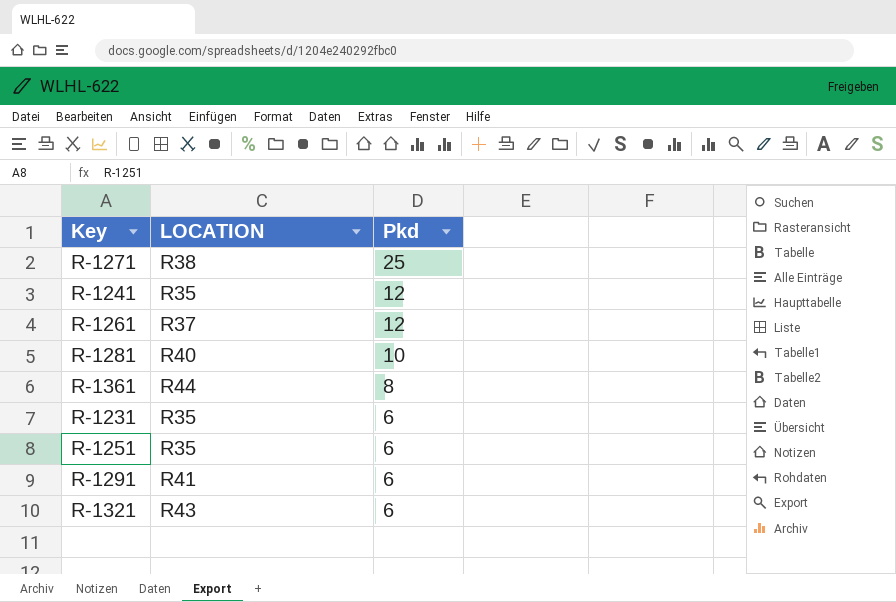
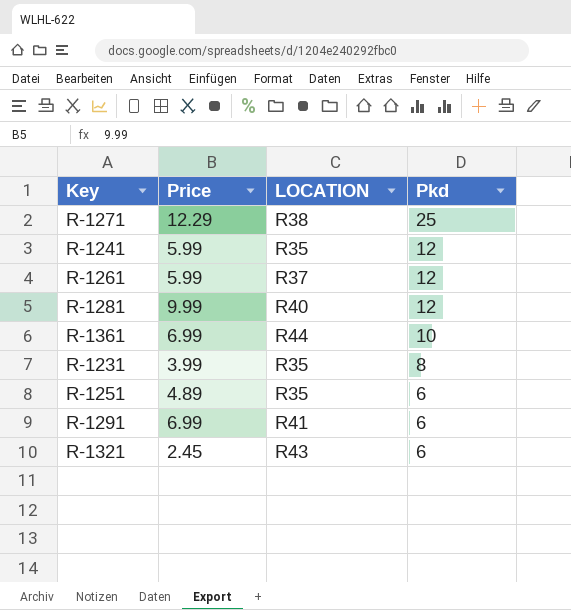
column Price | position: none -> 2
R-1281 | Pkd: 10 -> 12
R-1361 | Pkd: 8 -> 10
R-1231 | Pkd: 6 -> 8

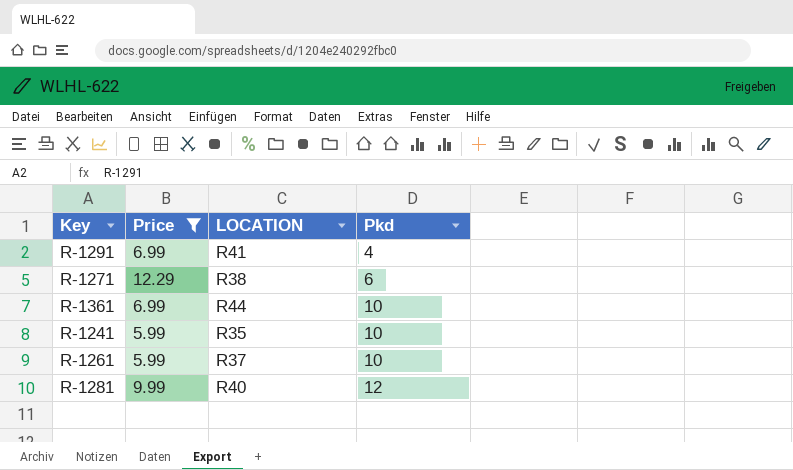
filter: none -> Price >= 5.99
row order: Pkd descending -> Pkd ascending
R-1291 | Pkd: 6 -> 4
R-1271 | Pkd: 25 -> 6
R-1241 | Pkd: 12 -> 10
R-1261 | Pkd: 12 -> 10

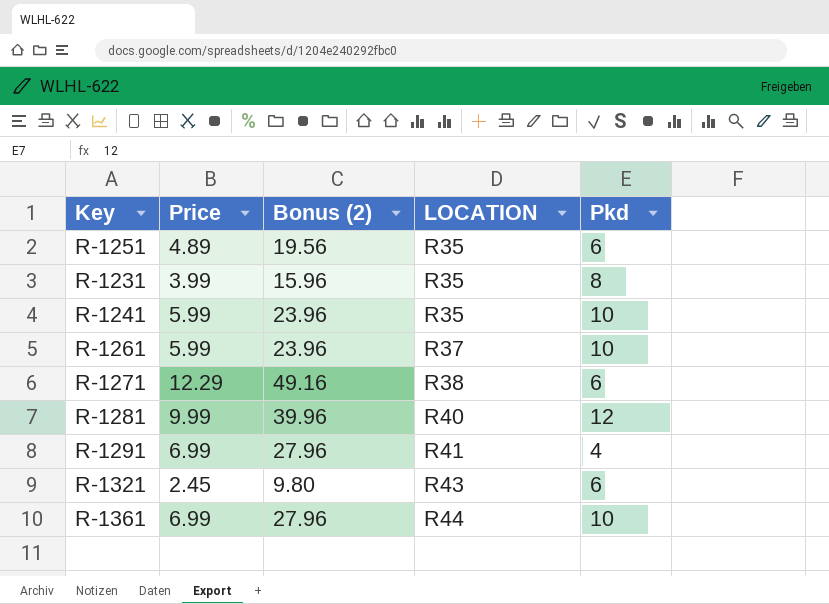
filter: Price >= 5.99 -> none
row order: Pkd ascending -> LOCATION ascending
column Bonus (2) | formula: none -> [Price] * 4

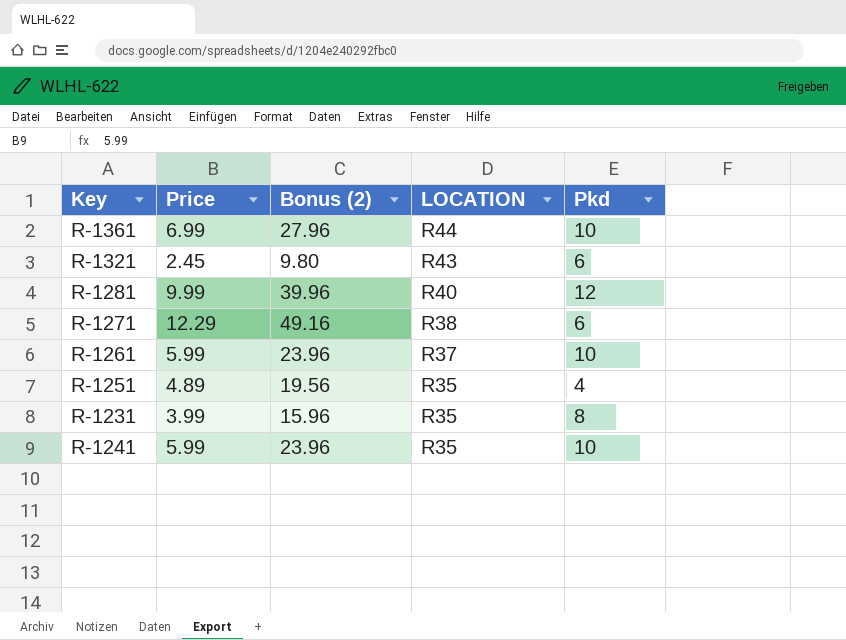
row order: LOCATION ascending -> LOCATION descending
row R-1291: 6.99 | 27.96 | R41 | 4 -> none
R-1251 | Pkd: 6 -> 4

